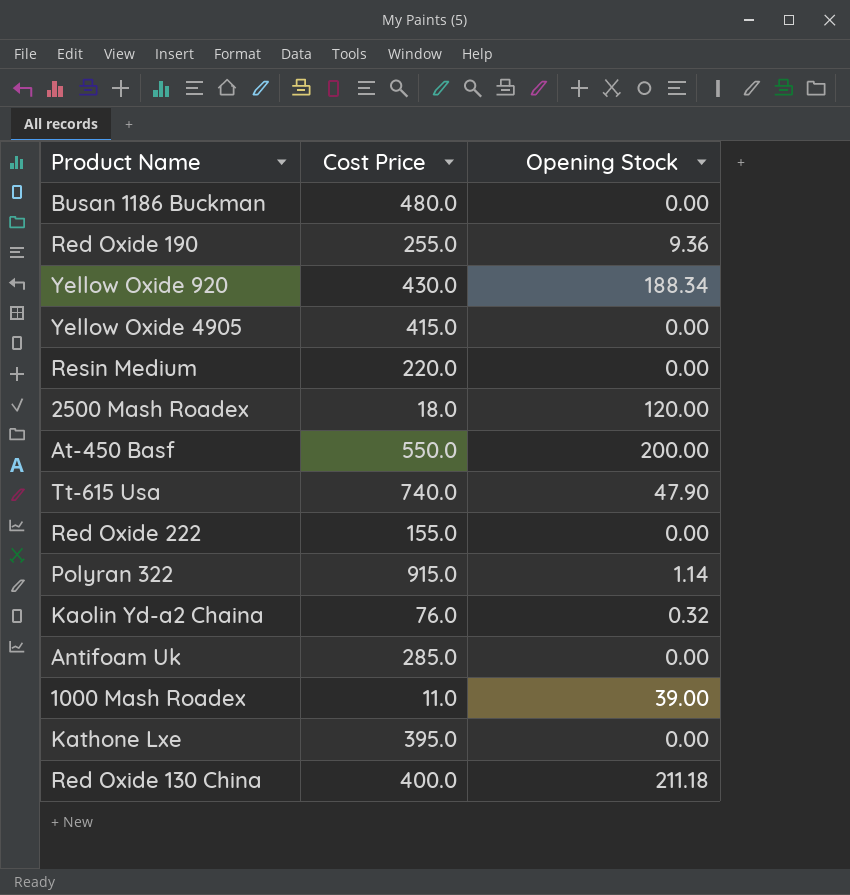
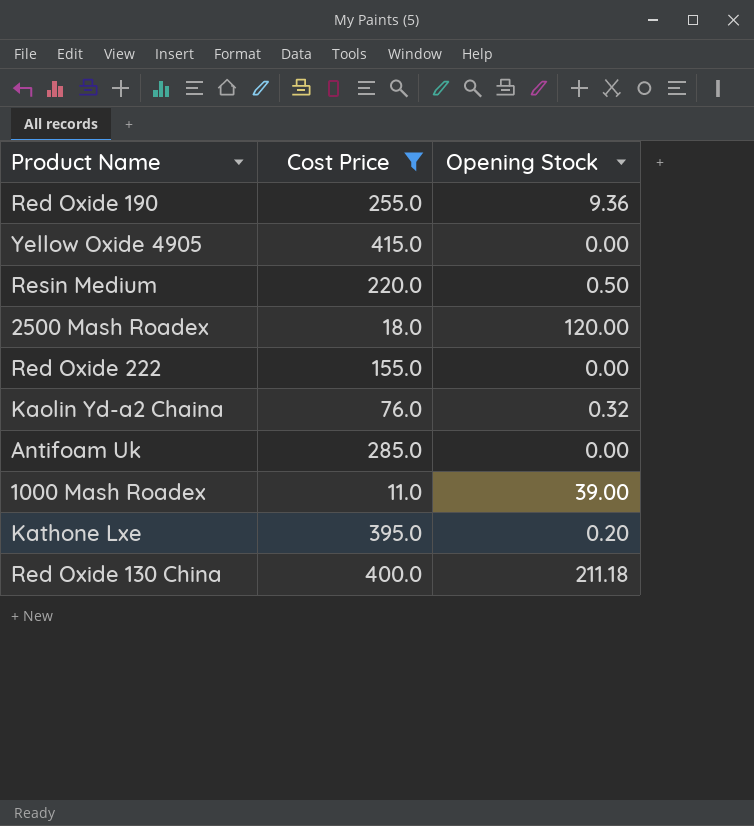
filter: none -> Cost Price <= 415.0
Resin Medium | Opening Stock: 0.00 -> 0.50
Kathone Lxe | Opening Stock: 0.00 -> 0.20

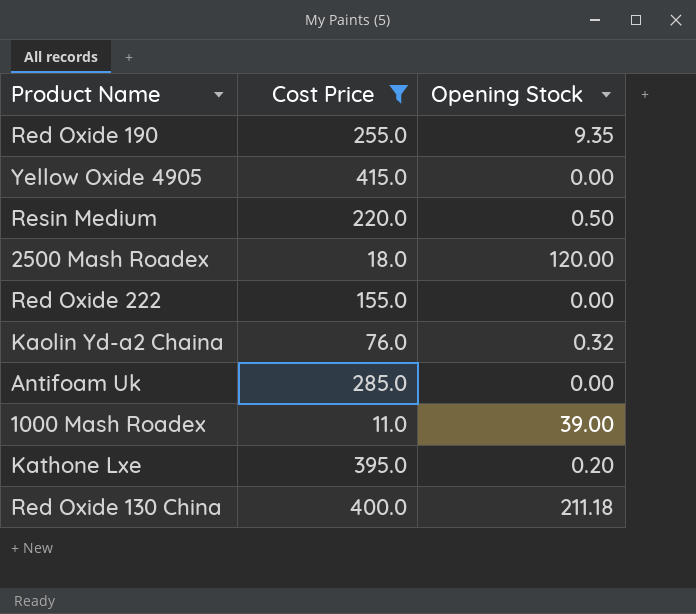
Red Oxide 190 | Opening Stock: 9.36 -> 9.35

